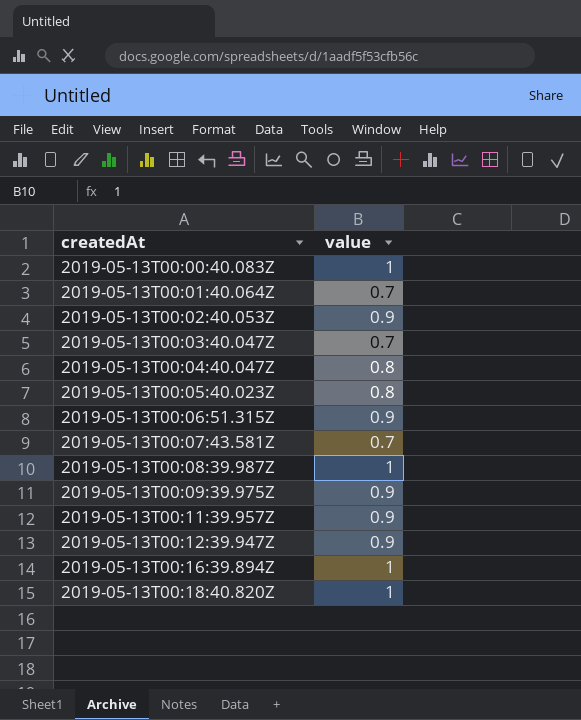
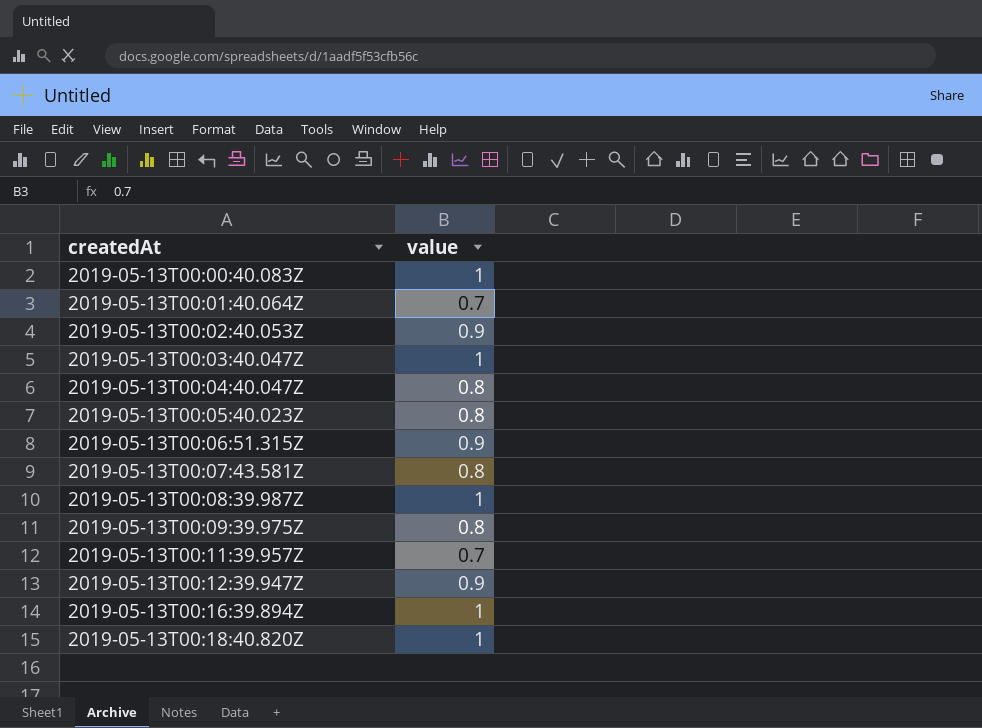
2019-05-13T00:03:40.047Z | value: 0.7 -> 1
2019-05-13T00:07:43.581Z | value: 0.7 -> 0.8
2019-05-13T00:09:39.975Z | value: 0.9 -> 0.8
2019-05-13T00:11:39.957Z | value: 0.9 -> 0.7

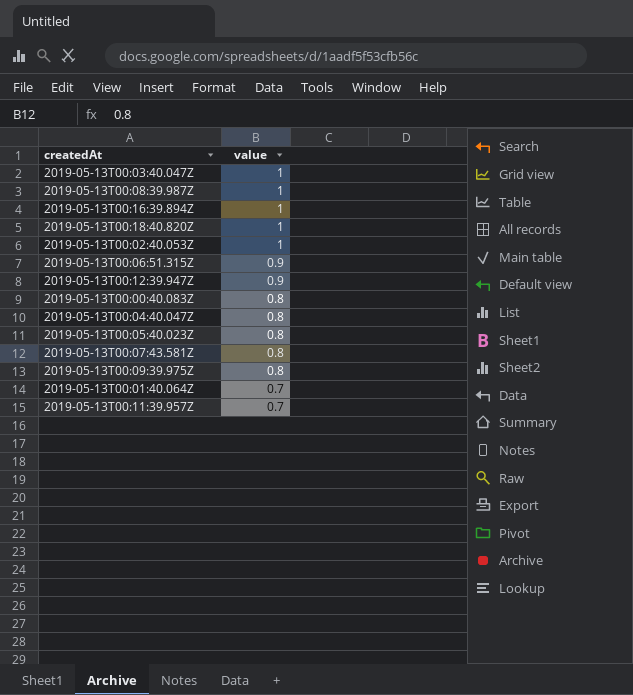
row order: createdAt ascending -> value descending
2019-05-13T00:02:40.053Z | value: 0.9 -> 1
2019-05-13T00:00:40.083Z | value: 1 -> 0.8

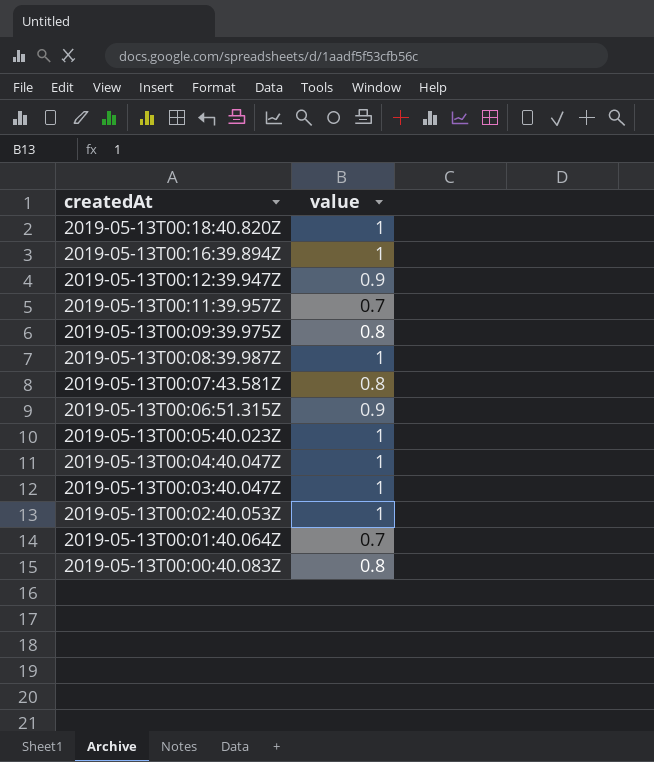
row order: value descending -> createdAt descending
2019-05-13T00:05:40.023Z | value: 0.8 -> 1
2019-05-13T00:04:40.047Z | value: 0.8 -> 1

